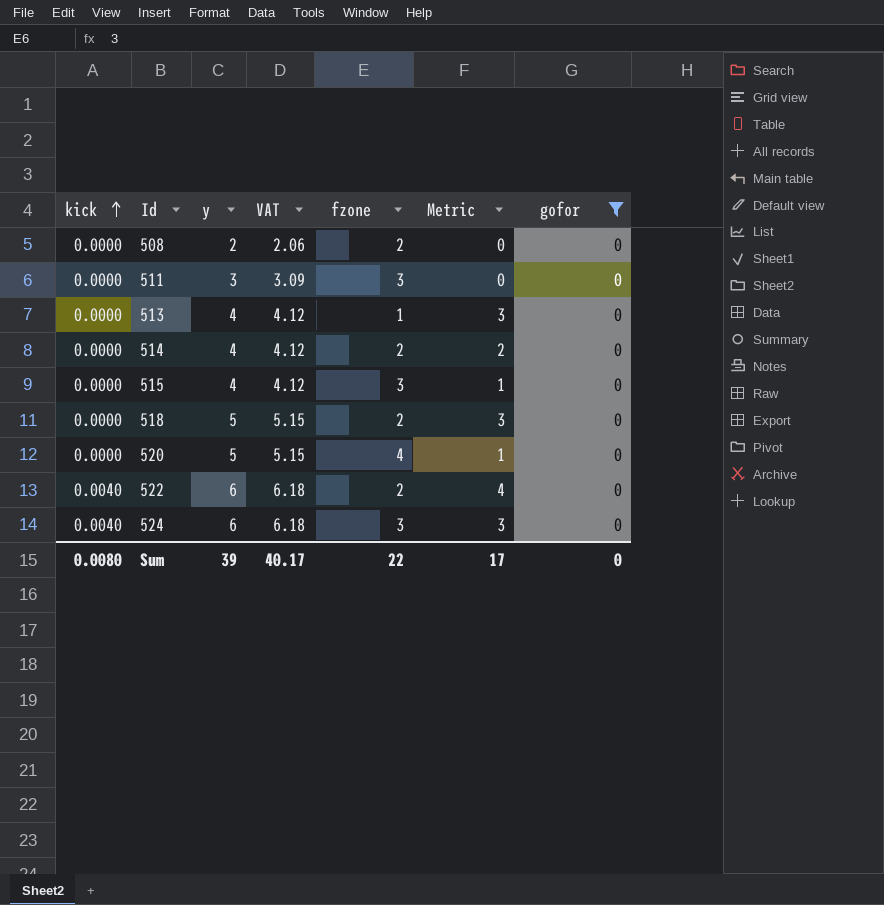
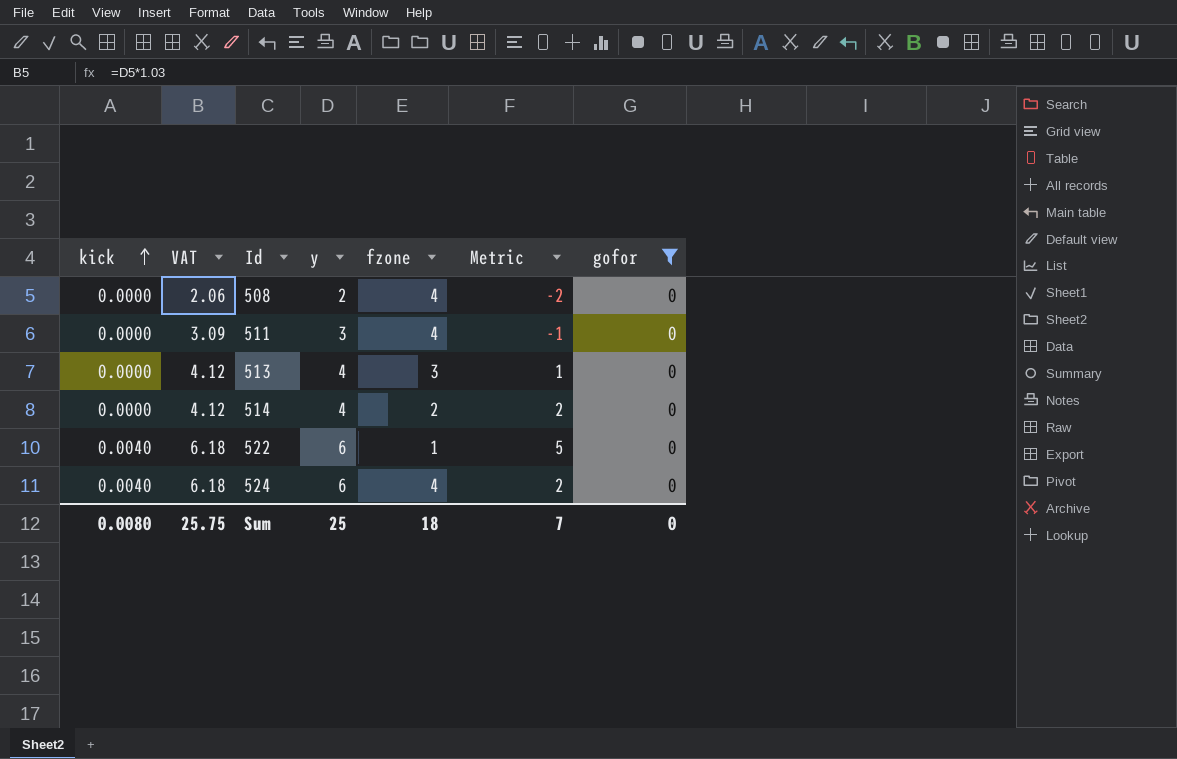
column VAT | position: 4 -> 2
row 515: 0.0000 | 4 | 4.12 | 3 | 1 | 0 -> none
row 518: 0.0000 | 5 | 5.15 | 2 | 3 | 0 -> none
row 520: 0.0000 | 5 | 5.15 | 4 | 1 | 0 -> none
508 | fzone: 2 -> 4
508 | Metric: 0 -> -2
511 | fzone: 3 -> 4
511 | Metric: 0 -> -1
513 | fzone: 1 -> 3
513 | Metric: 3 -> 1
522 | fzone: 2 -> 1
522 | Metric: 4 -> 5
524 | fzone: 3 -> 4
524 | Metric: 3 -> 2
Sum | VAT: 40.17 -> 25.75
Sum | y: 39 -> 25
Sum | fzone: 22 -> 18
Sum | Metric: 17 -> 7

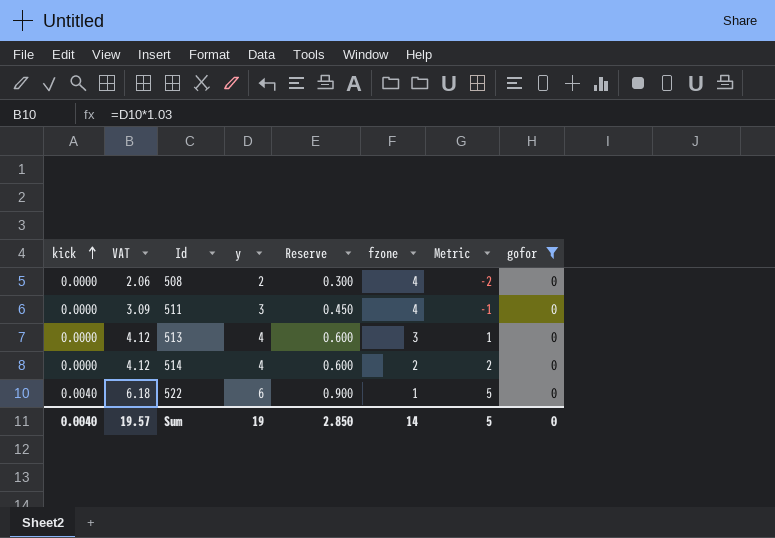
column Reserve | formula: none -> [y] * 0.15
row 524: 0.0040 | 6.18 | 6 | 4 | 2 | 0 -> none
Sum | kick: 0.0080 -> 0.0040
Sum | VAT: 25.75 -> 19.57
Sum | y: 25 -> 19
Sum | fzone: 18 -> 14
Sum | Metric: 7 -> 5

